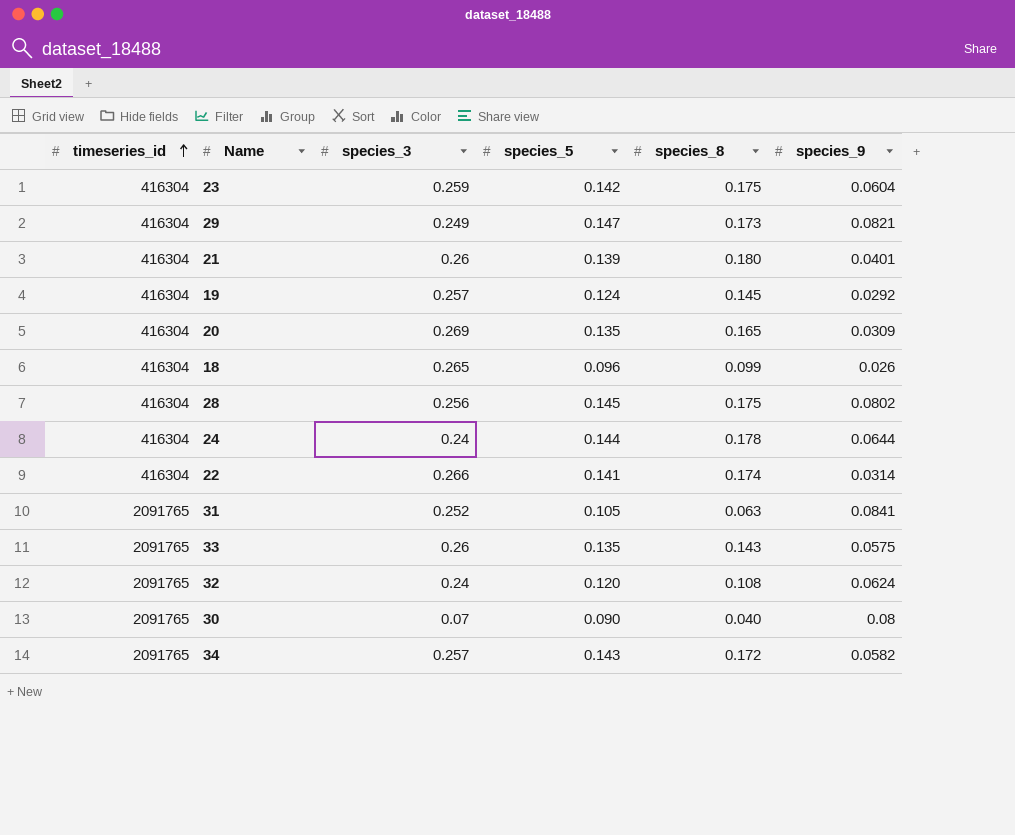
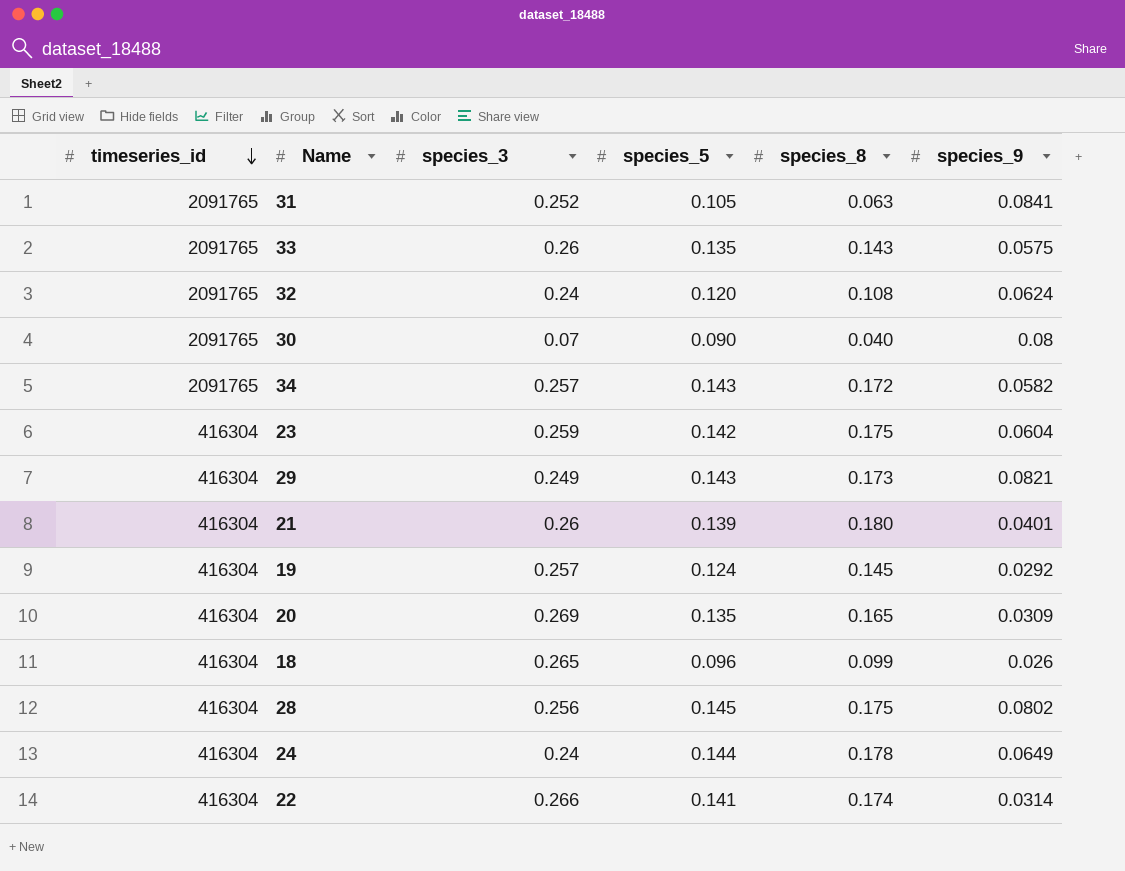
row order: timeseries_id ascending -> timeseries_id descending
29 | species_5: 0.147 -> 0.143
24 | species_9: 0.0644 -> 0.0649

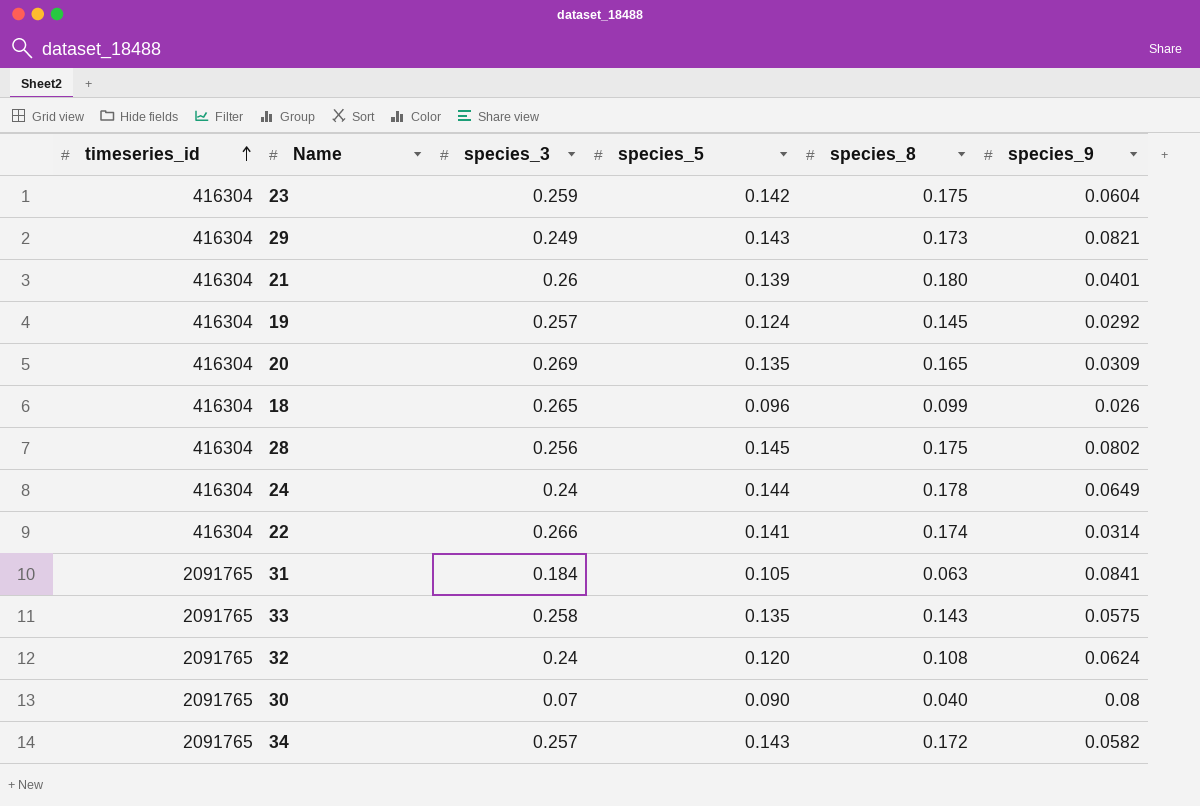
row order: timeseries_id descending -> timeseries_id ascending
31 | species_3: 0.252 -> 0.184
33 | species_3: 0.26 -> 0.258

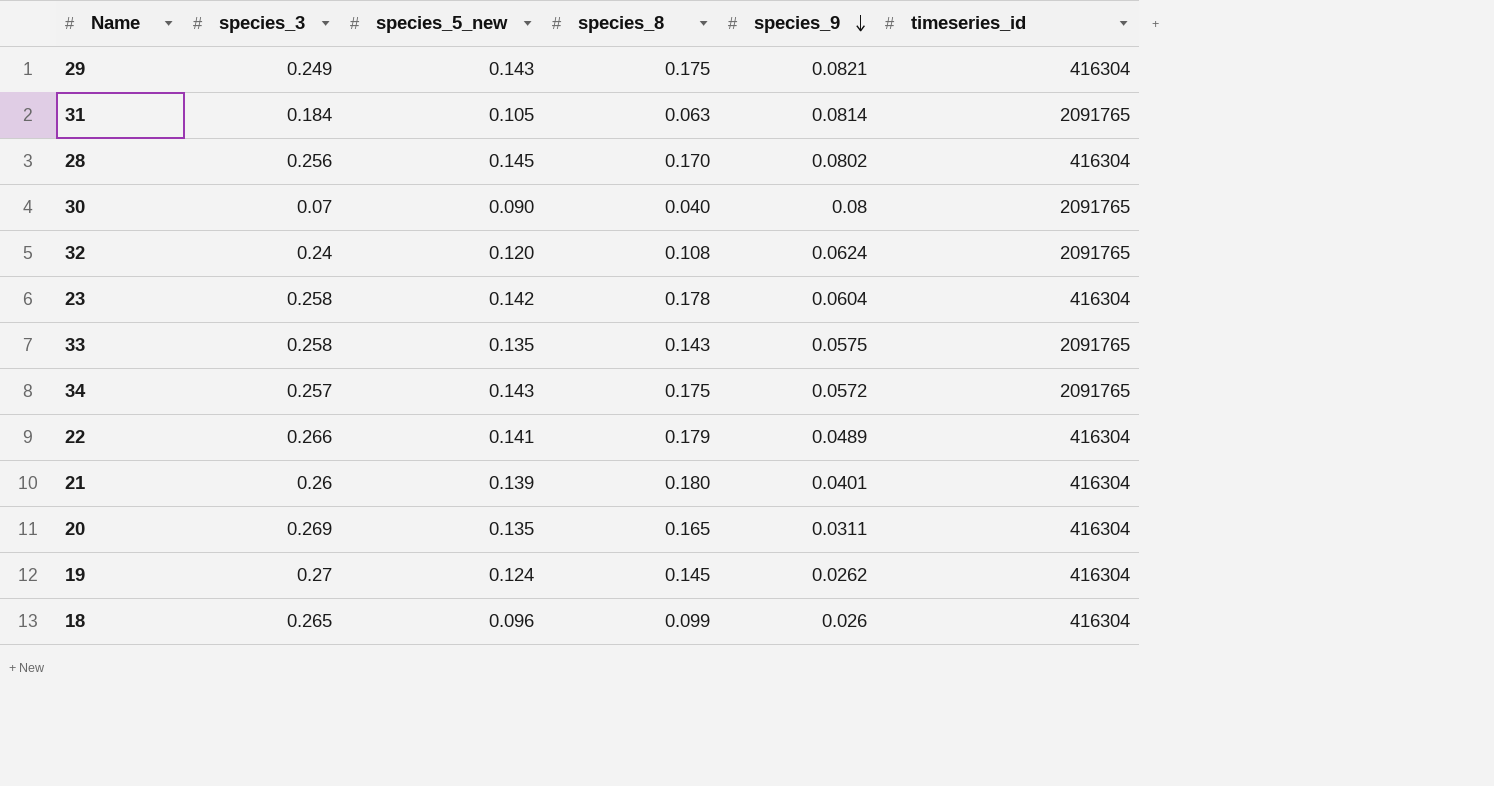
row order: timeseries_id ascending -> species_9 descending
column name: species_5 -> species_5_new
column timeseries_id | position: 1 -> 6
row 24: 416304 | 0.24 | 0.144 | 0.178 | 0.0649 -> none
29 | species_8: 0.173 -> 0.175
31 | species_9: 0.0841 -> 0.0814
28 | species_8: 0.175 -> 0.170
23 | species_3: 0.259 -> 0.258
23 | species_8: 0.175 -> 0.178
34 | species_8: 0.172 -> 0.175
34 | species_9: 0.0582 -> 0.0572
22 | species_8: 0.174 -> 0.179
22 | species_9: 0.0314 -> 0.0489
20 | species_9: 0.0309 -> 0.0311
19 | species_3: 0.257 -> 0.27
19 | species_9: 0.0292 -> 0.0262

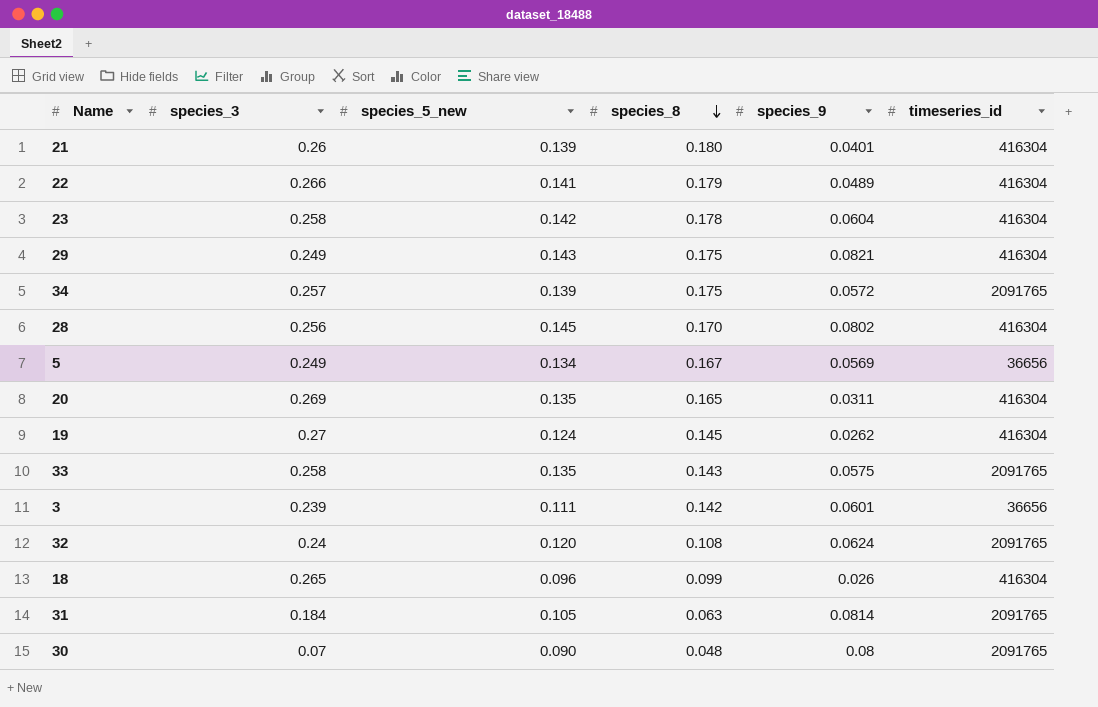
row order: species_9 descending -> species_8 descending
34 | species_5_new: 0.143 -> 0.139
row 5: none -> 0.249 | 0.134 | 0.167 | 0.0569 | 36656
row 3: none -> 0.239 | 0.111 | 0.142 | 0.0601 | 36656
30 | species_8: 0.040 -> 0.048

